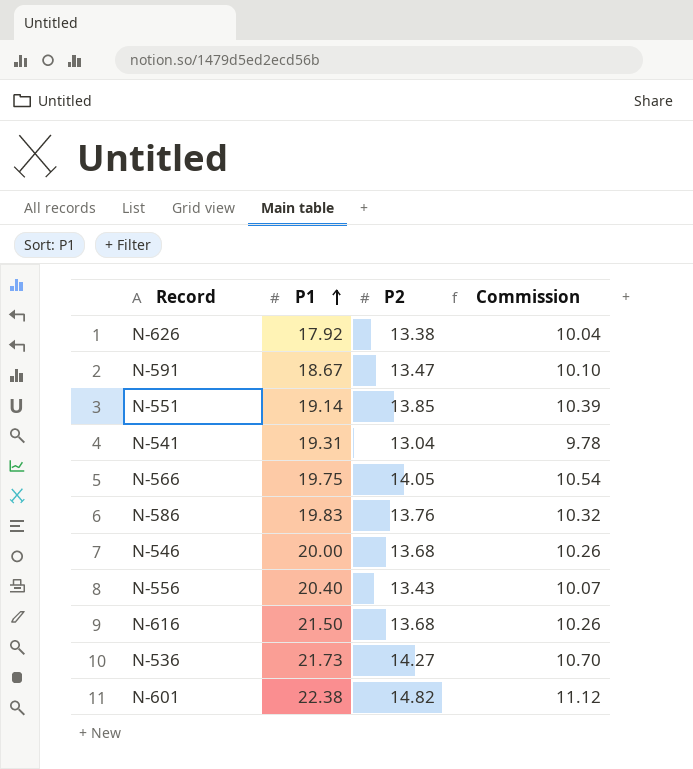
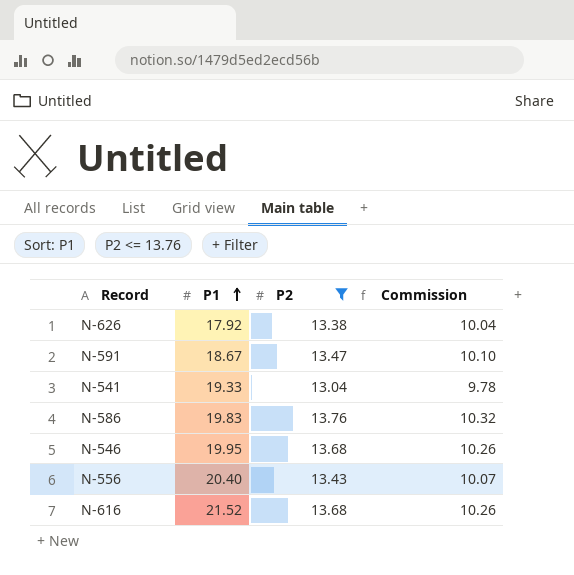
filter: none -> P2 <= 13.76
N-541 | P1: 19.31 -> 19.33
N-546 | P1: 20.00 -> 19.95
N-616 | P1: 21.50 -> 21.52

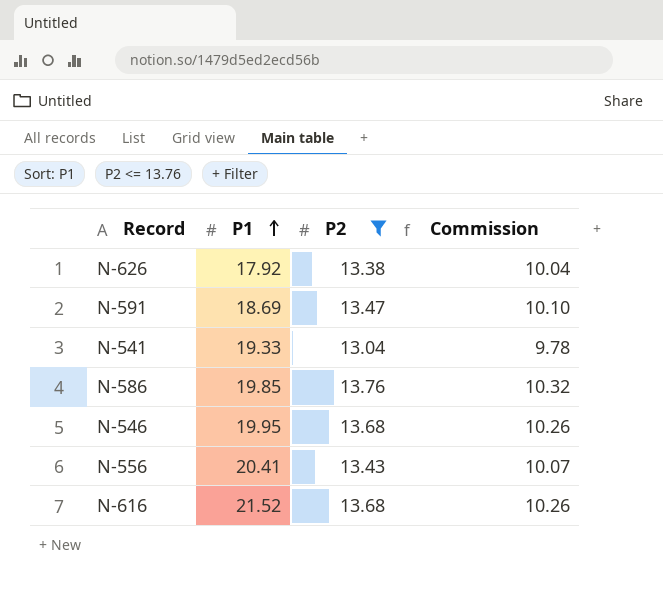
N-591 | P1: 18.67 -> 18.69
N-586 | P1: 19.83 -> 19.85
N-556 | P1: 20.40 -> 20.41

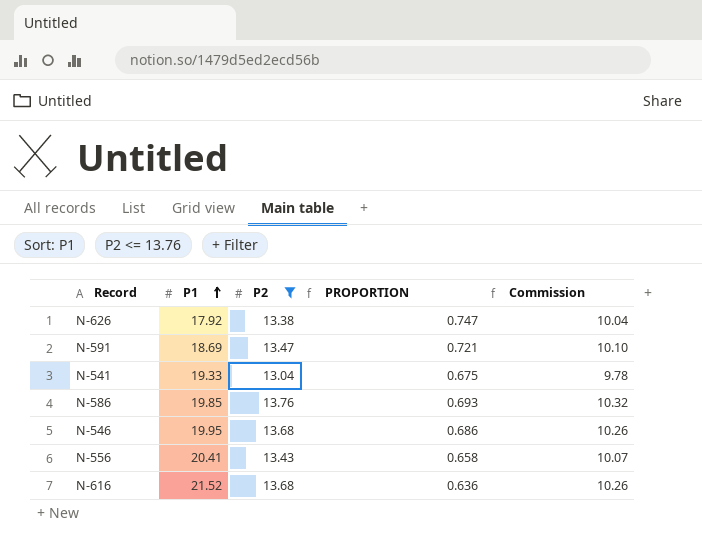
column PROPORTION | formula: none -> [P2] / [P1]

